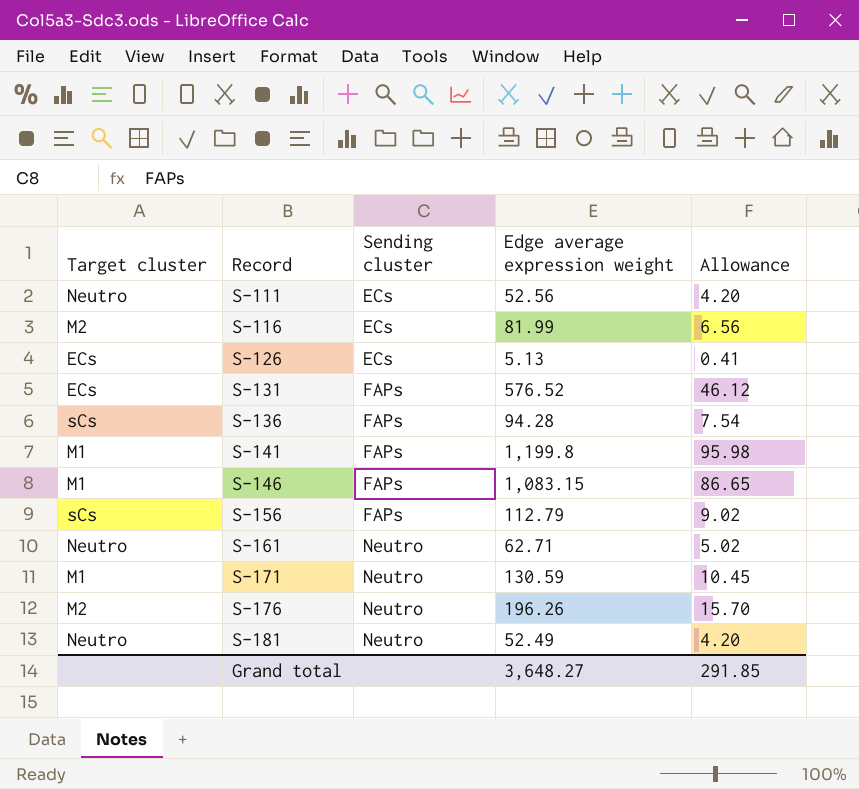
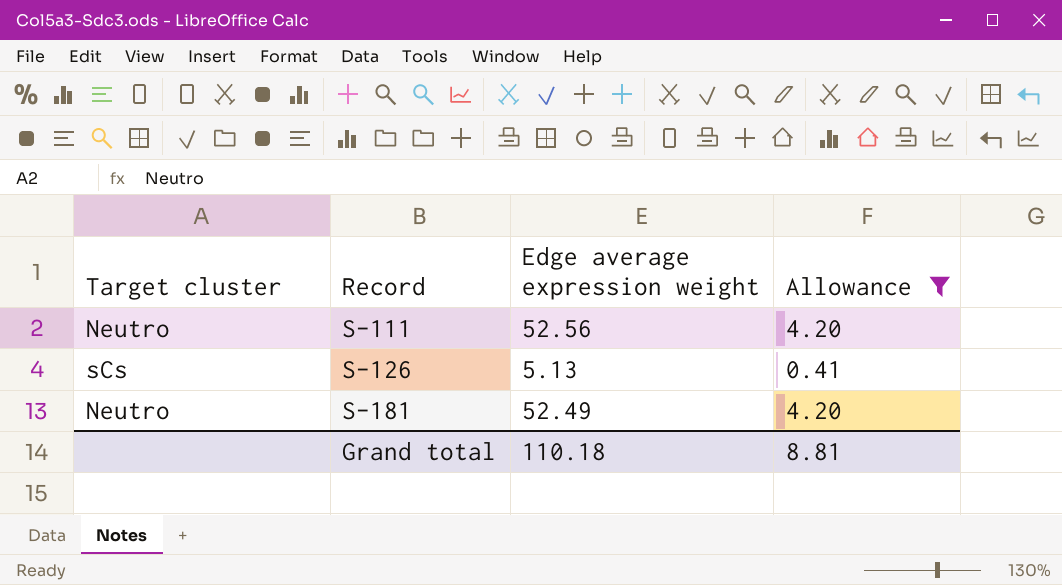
filter: none -> Allowance <= 4.20
column Sending cluster | position: 3 -> none
S-126 | Target cluster: ECs -> sCs
Grand total | Edge average expression weight: 3,648.27 -> 110.18
Grand total | Allowance: 291.85 -> 8.81

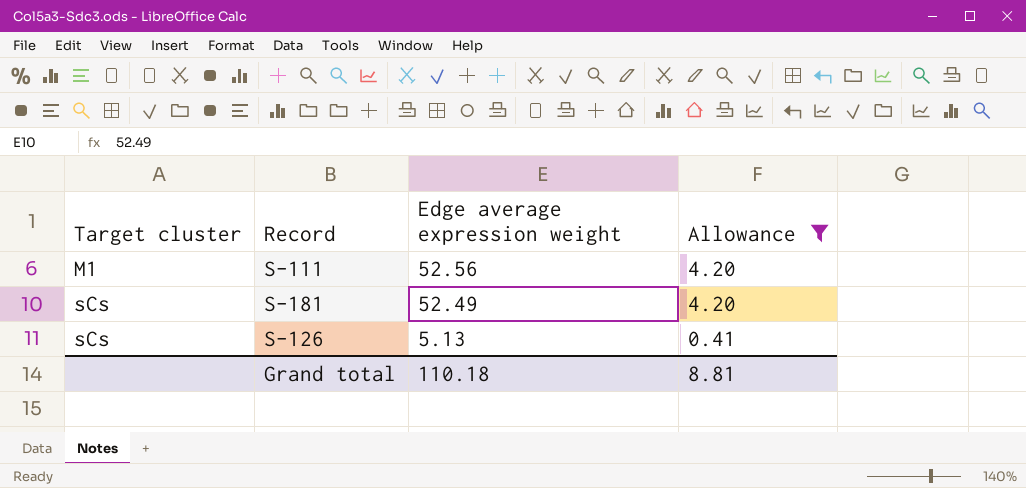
row order: Record ascending -> Target cluster ascending
S-111 | Target cluster: Neutro -> M1
S-181 | Target cluster: Neutro -> sCs

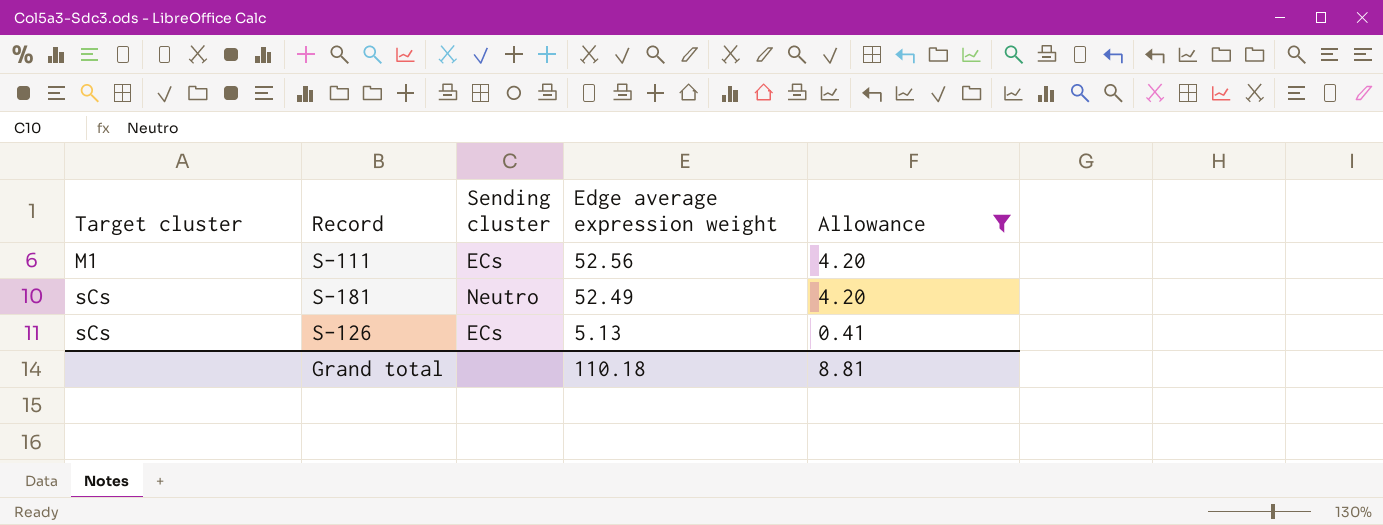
column Sending cluster | position: none -> 3

